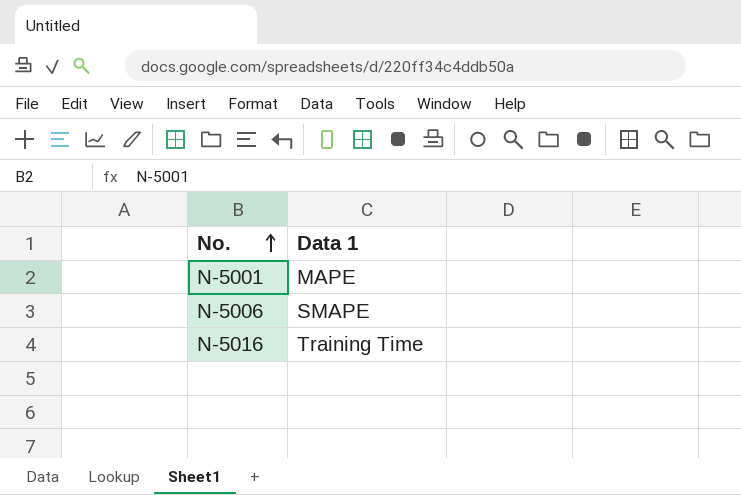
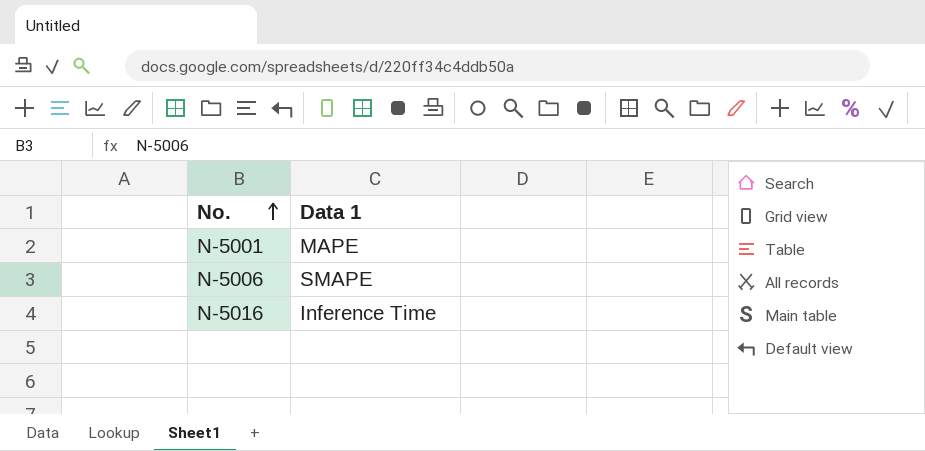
N-5016 | Data 1: Training Time -> Inference Time

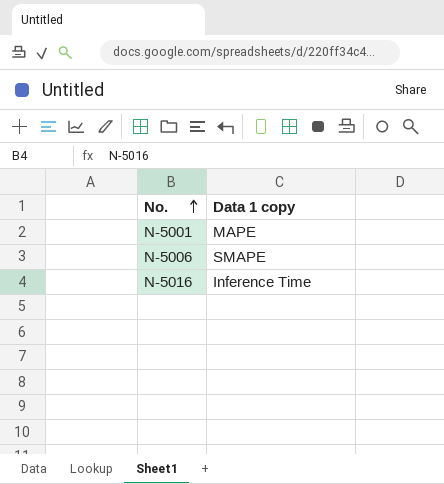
column name: Data 1 -> Data 1 copy

